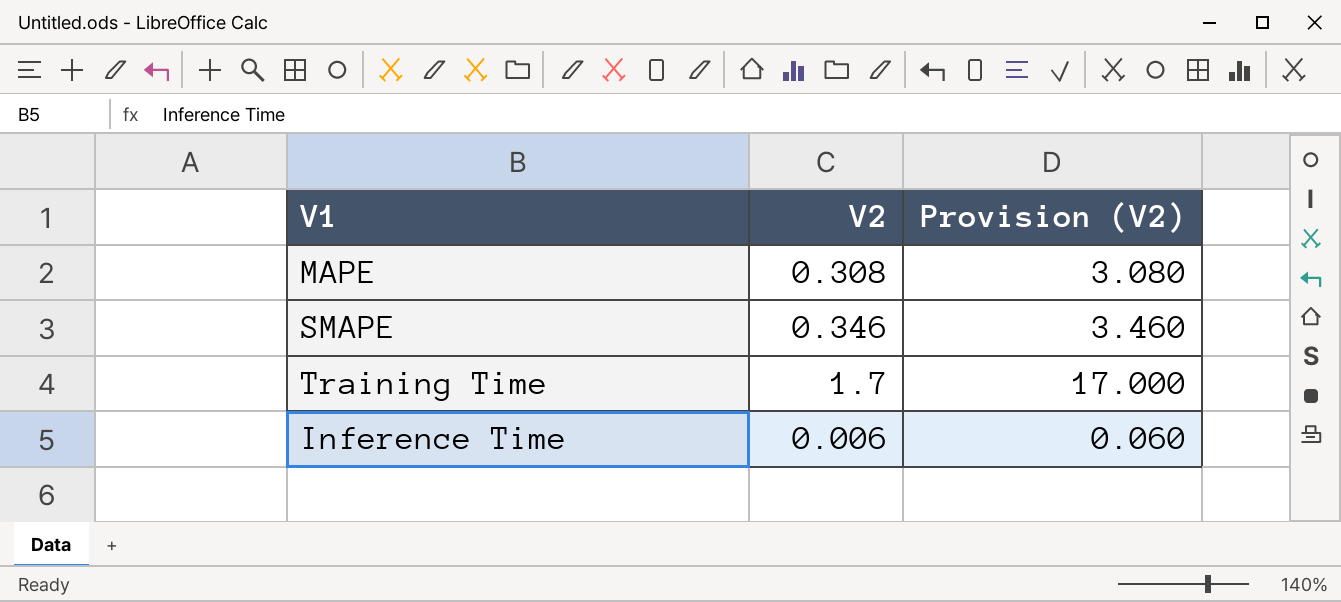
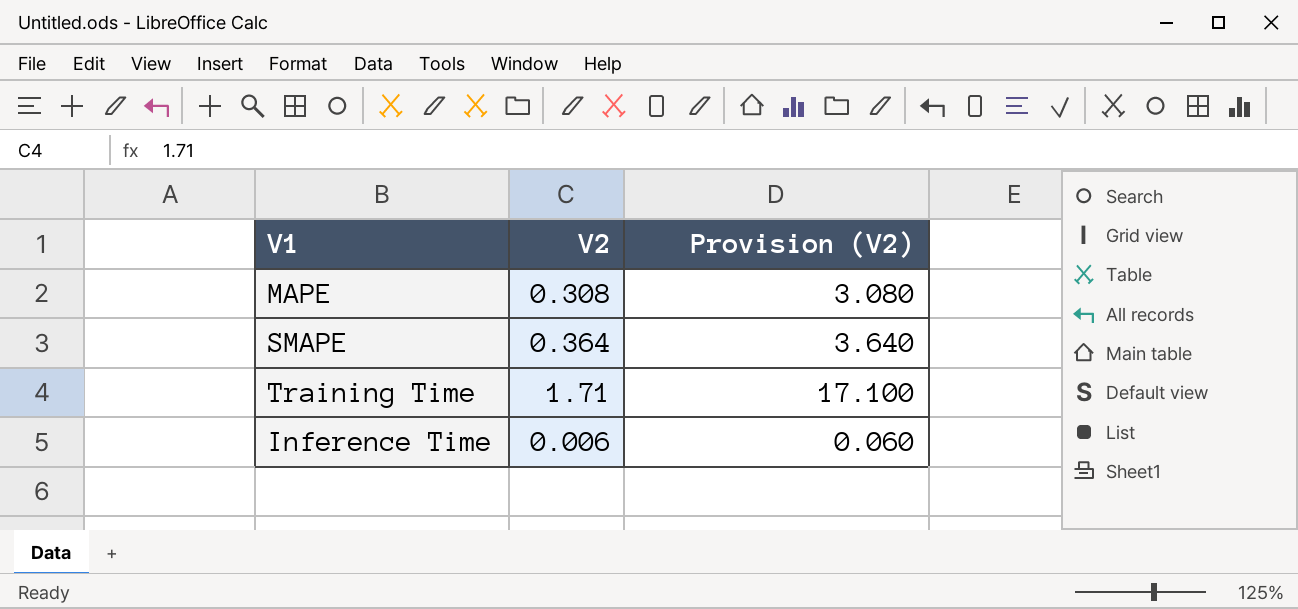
SMAPE | V2: 0.346 -> 0.364
SMAPE | Provision (V2): 3.460 -> 3.640
Training Time | V2: 1.7 -> 1.71
Training Time | Provision (V2): 17.000 -> 17.100

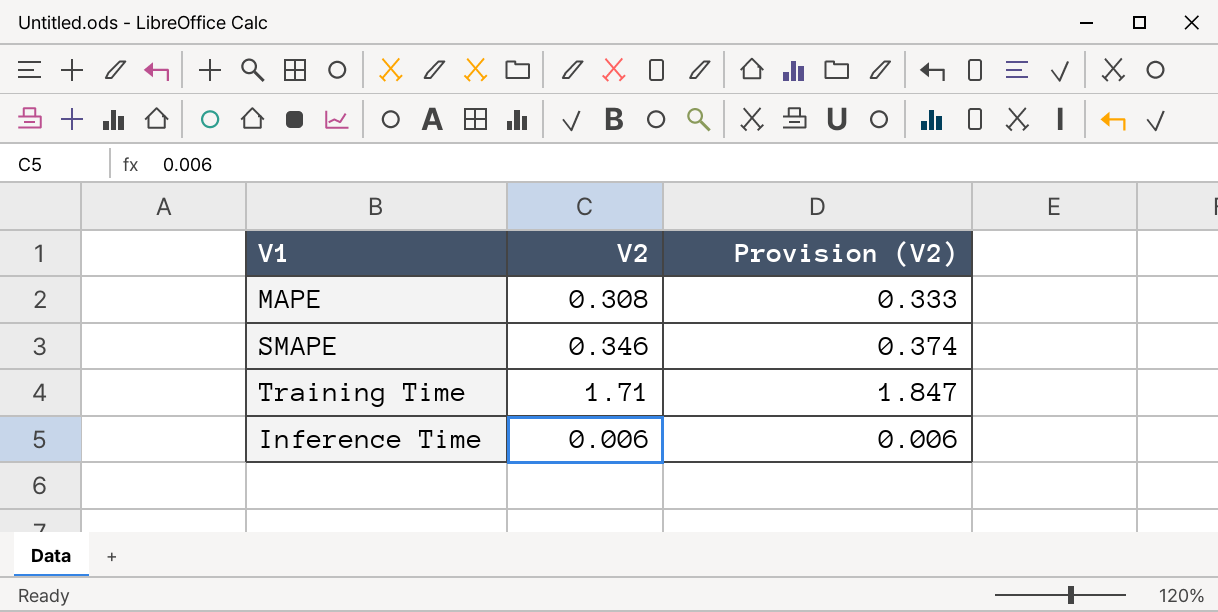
column Provision (V2) | formula: [V2] * 10 -> [V2] * 1.08
SMAPE | V2: 0.364 -> 0.346

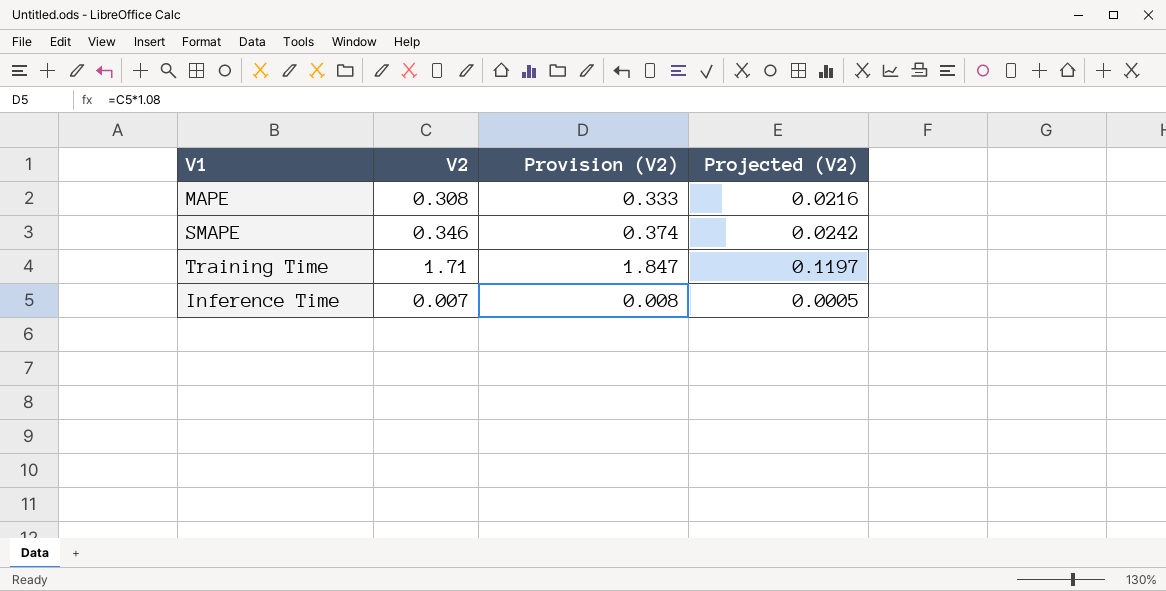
column Projected (V2) | formula: none -> [V2] * 0.07
Inference Time | V2: 0.006 -> 0.007
Inference Time | Provision (V2): 0.006 -> 0.008

